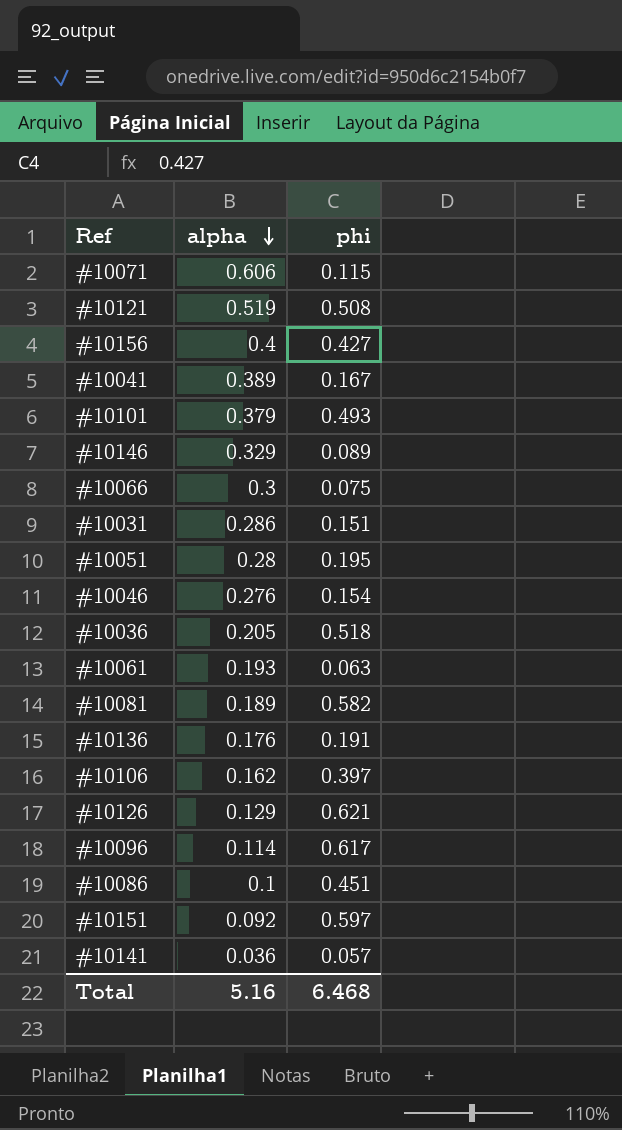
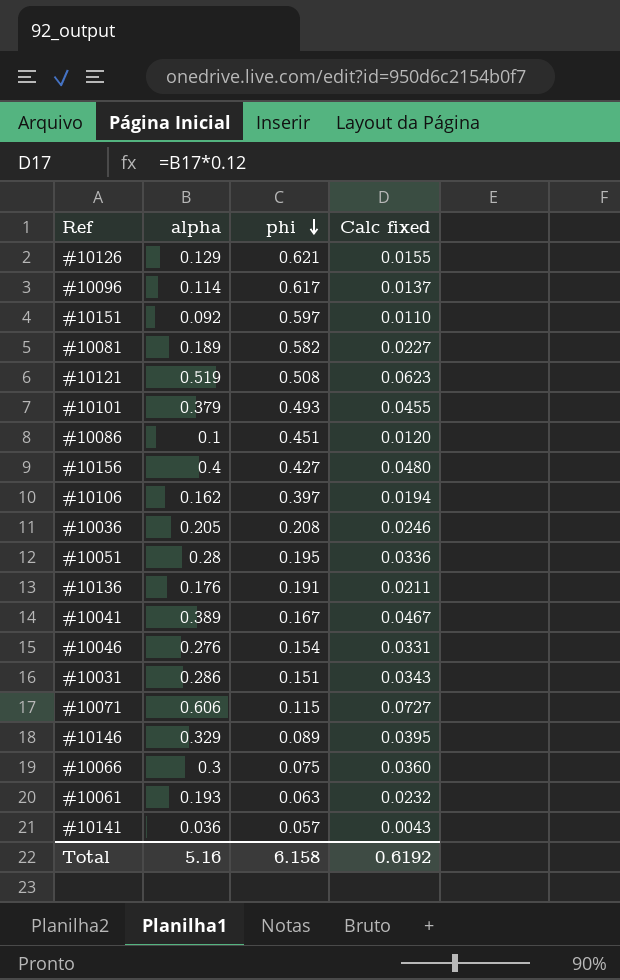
row order: alpha descending -> phi descending
column Calc fixed | formula: none -> [alpha] * 0.12
#10036 | phi: 0.518 -> 0.208
Total | phi: 6.468 -> 6.158

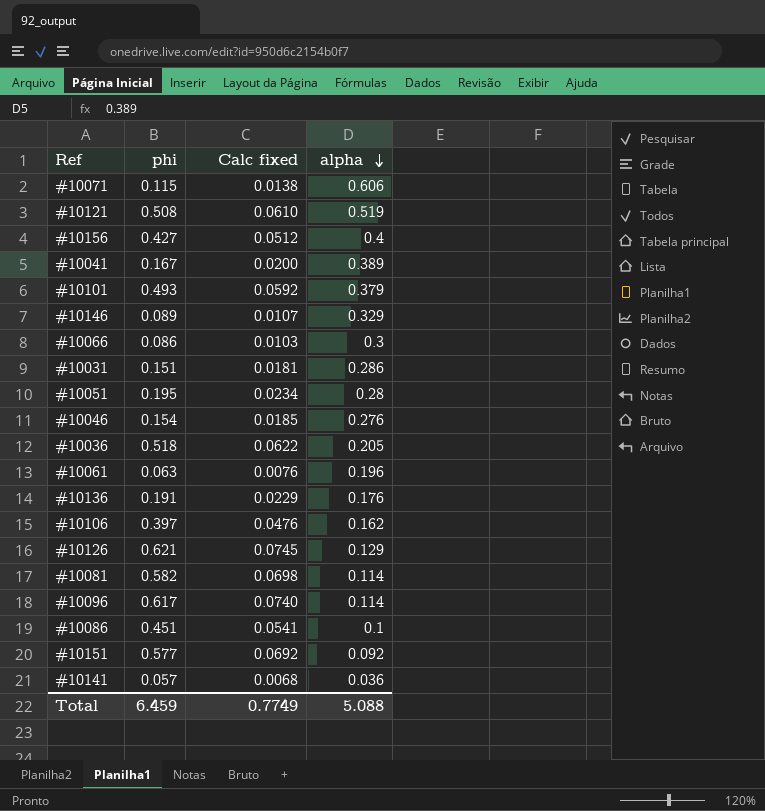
row order: phi descending -> alpha descending
column Calc fixed | formula: [alpha] * 0.12 -> [phi] * 0.12
column alpha | position: 2 -> 4
#10066 | phi: 0.075 -> 0.086
#10036 | phi: 0.208 -> 0.518
#10061 | alpha: 0.193 -> 0.196
#10081 | alpha: 0.189 -> 0.114
#10151 | phi: 0.597 -> 0.577
Total | phi: 6.158 -> 6.459
Total | Calc fixed: 0.6192 -> 0.7749
Total | alpha: 5.16 -> 5.088

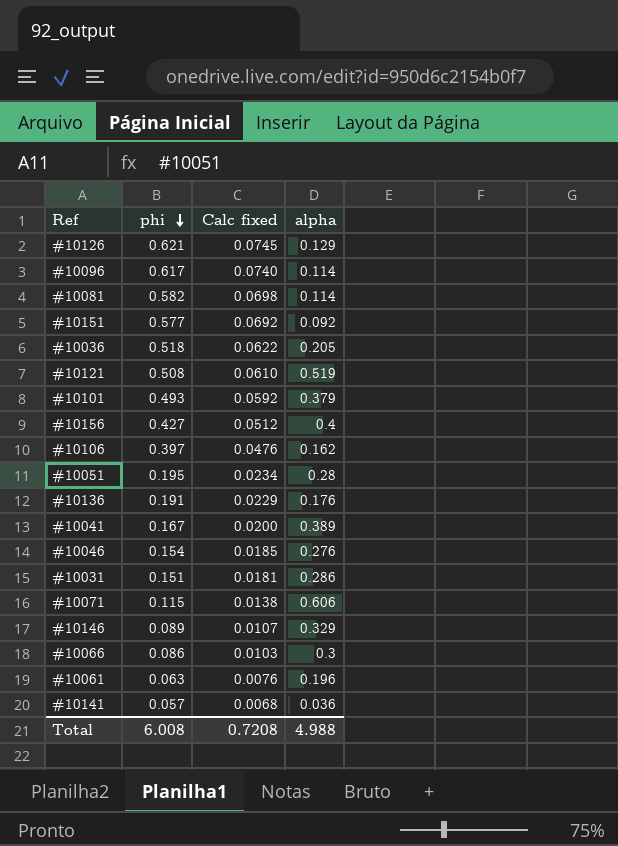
row order: alpha descending -> phi descending
row #10086: 0.451 | 0.0541 | 0.1 -> none
Total | phi: 6.459 -> 6.008
Total | Calc fixed: 0.7749 -> 0.7208
Total | alpha: 5.088 -> 4.988

